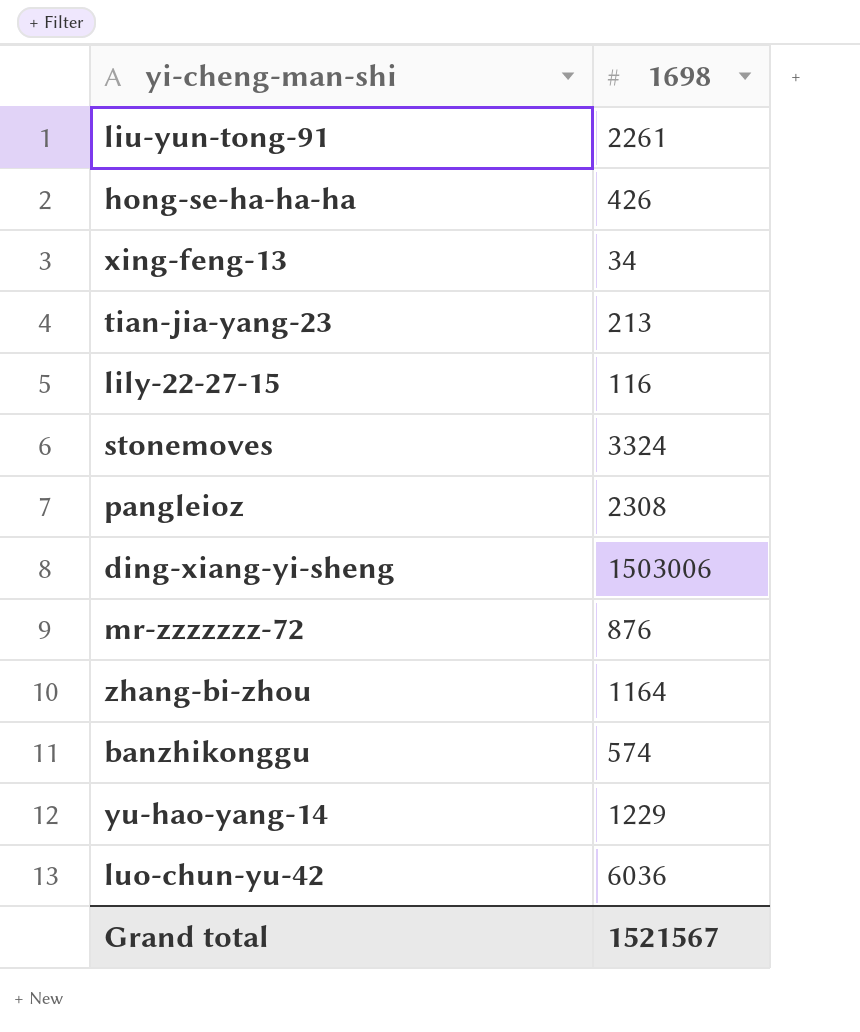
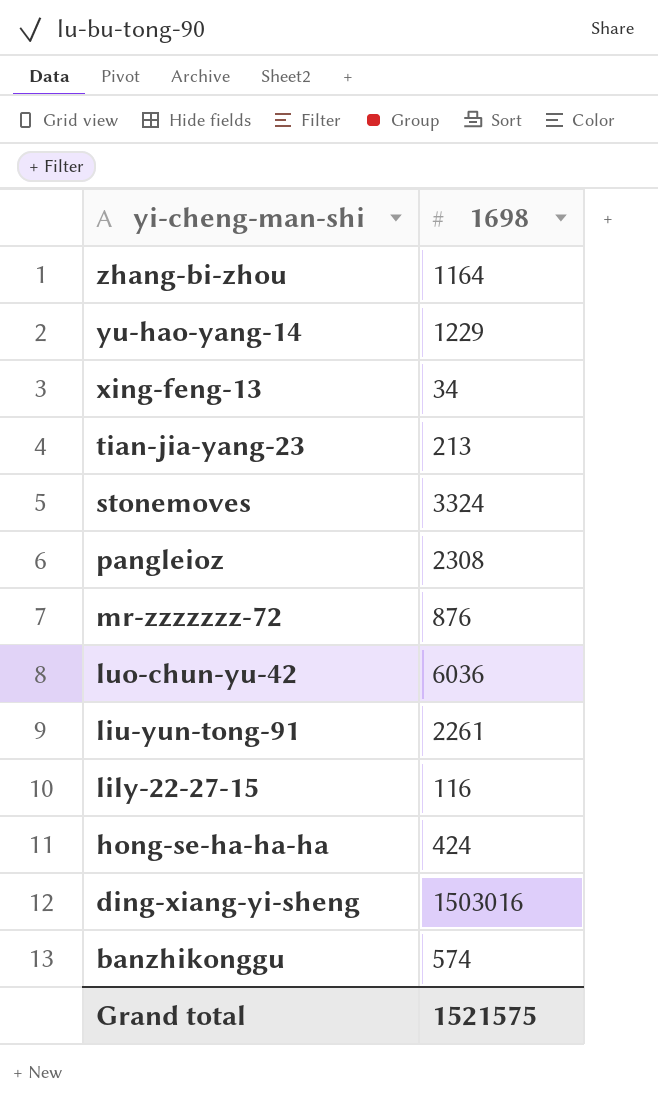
row order: none -> yi-cheng-man-shi descending
hong-se-ha-ha-ha | 1698: 426 -> 424
ding-xiang-yi-sheng | 1698: 1503006 -> 1503016
Grand total | 1698: 1521567 -> 1521575

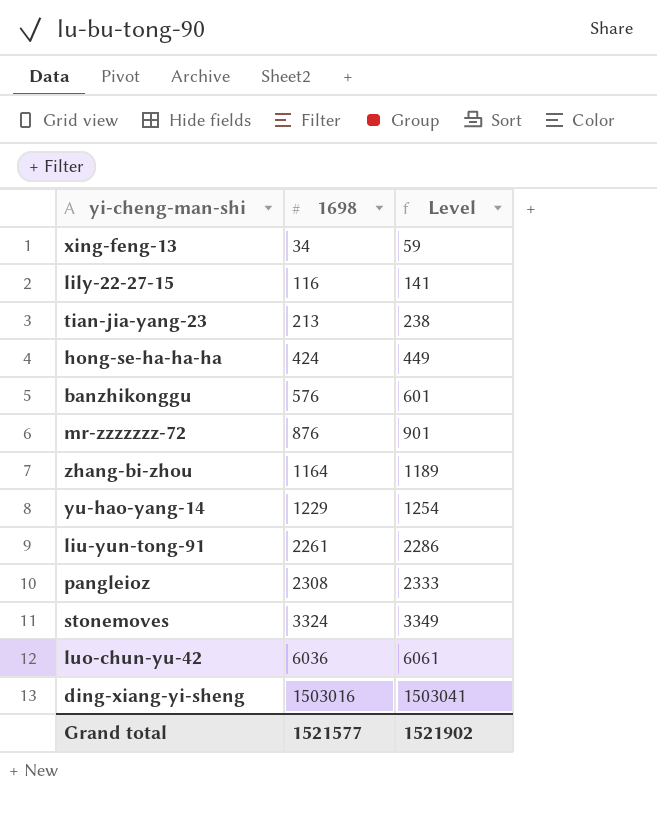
row order: yi-cheng-man-shi descending -> 1698 ascending
column Level | formula: none -> [1698] + 25
banzhikonggu | 1698: 574 -> 576
Grand total | 1698: 1521575 -> 1521577

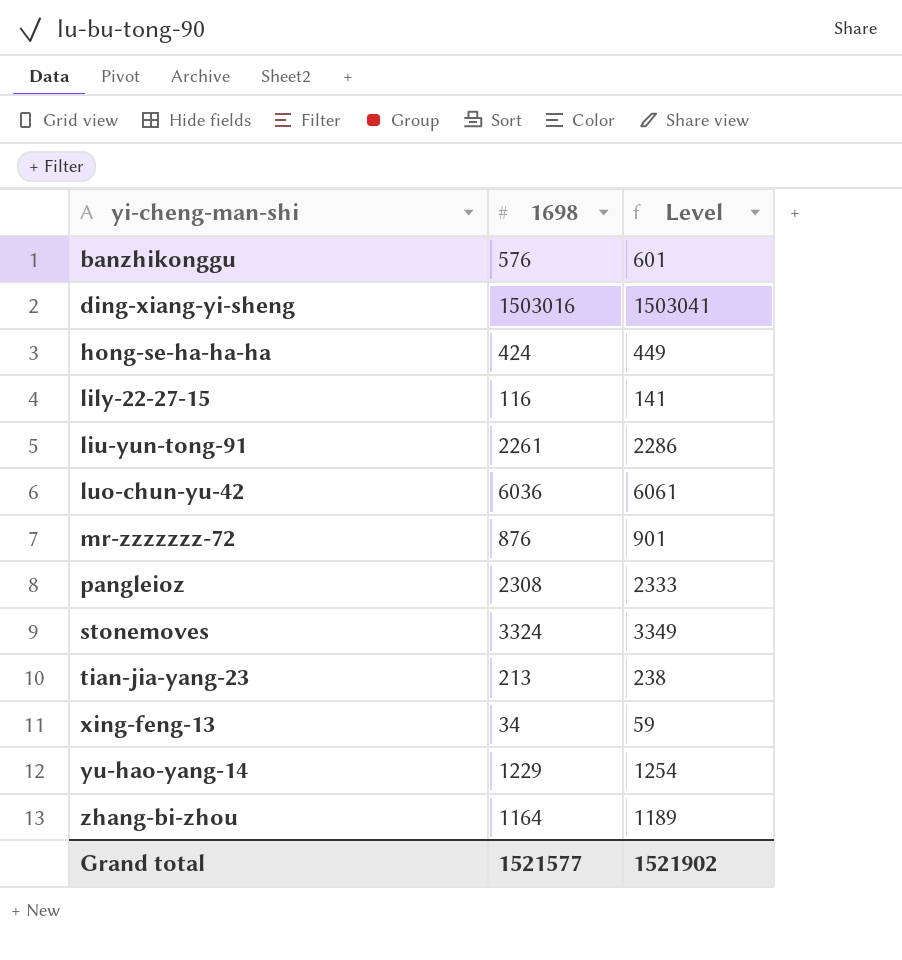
row order: 1698 ascending -> yi-cheng-man-shi ascending

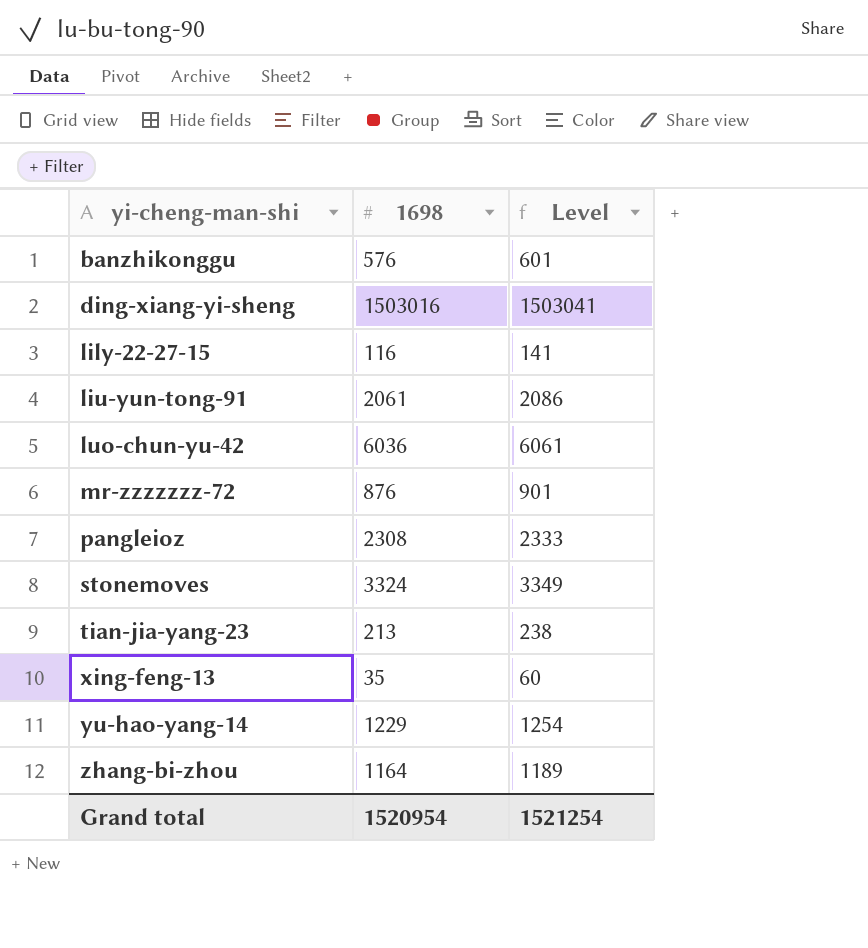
row hong-se-ha-ha-ha: 424 | 449 -> none
liu-yun-tong-91 | 1698: 2261 -> 2061
liu-yun-tong-91 | Level: 2286 -> 2086
xing-feng-13 | 1698: 34 -> 35
xing-feng-13 | Level: 59 -> 60
Grand total | 1698: 1521577 -> 1520954
Grand total | Level: 1521902 -> 1521254

